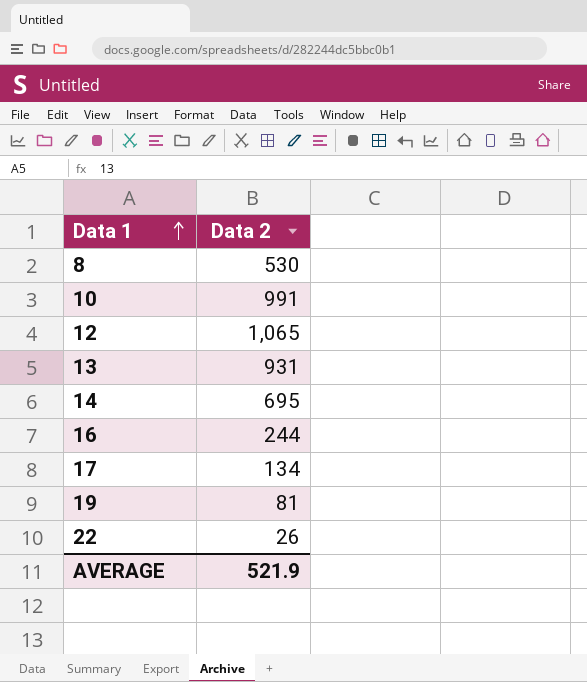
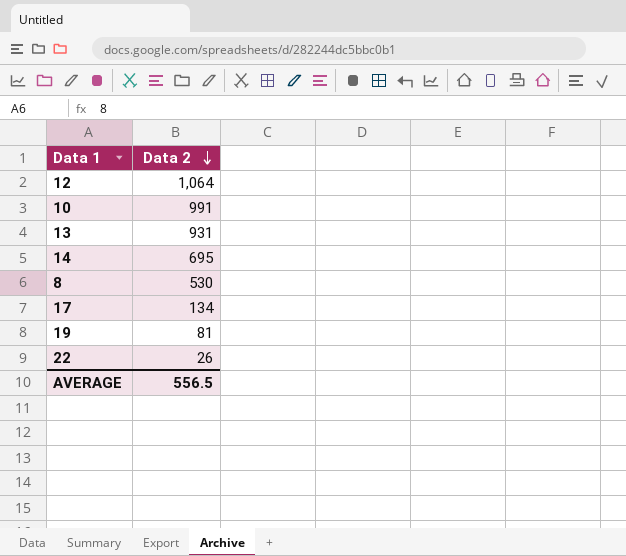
row order: Data 1 ascending -> Data 2 descending
row 16: 244 -> none
12 | Data 2: 1,065 -> 1,064
AVERAGE | Data 2: 521.9 -> 556.5

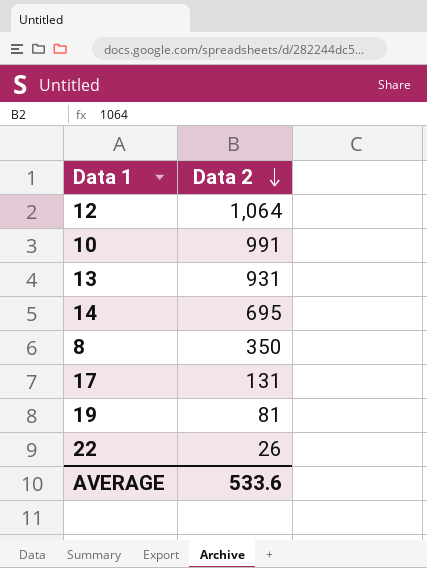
8 | Data 2: 530 -> 350
17 | Data 2: 134 -> 131
AVERAGE | Data 2: 556.5 -> 533.6

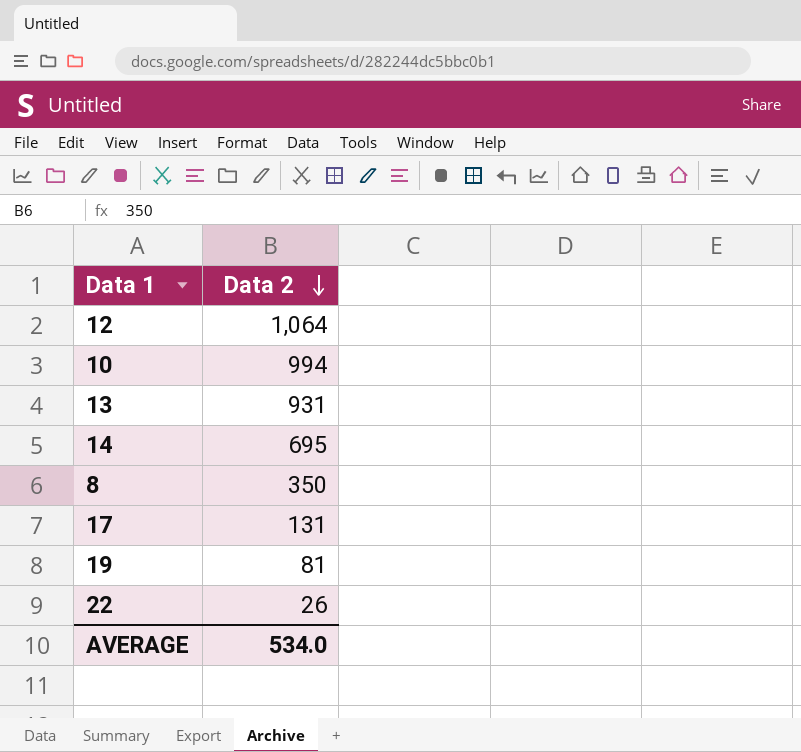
10 | Data 2: 991 -> 994
AVERAGE | Data 2: 533.6 -> 534.0

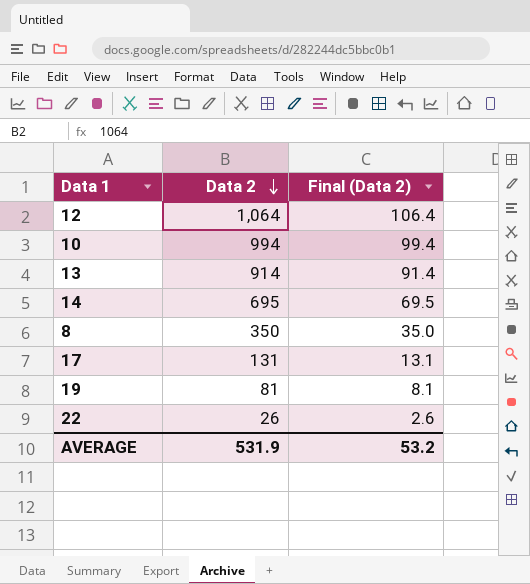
column Final (Data 2) | formula: none -> [Data 2] * 0.1
13 | Data 2: 931 -> 914
AVERAGE | Data 2: 534.0 -> 531.9

